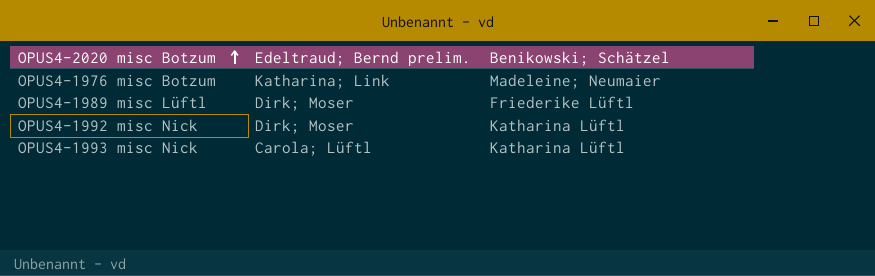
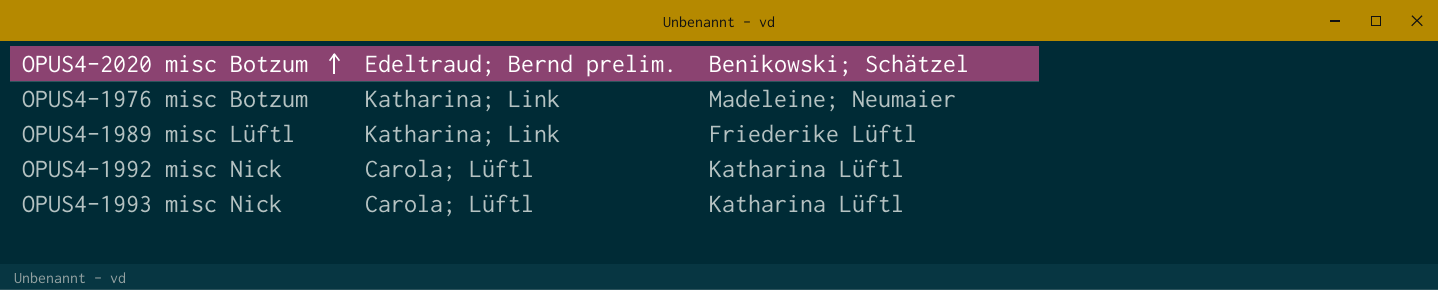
OPUS4-1989 misc Lüftl | Edeltraud; Bernd prelim.: Dirk; Moser -> Katharina; Link
OPUS4-1992 misc Nick | Edeltraud; Bernd prelim.: Dirk; Moser -> Carola; Lüftl

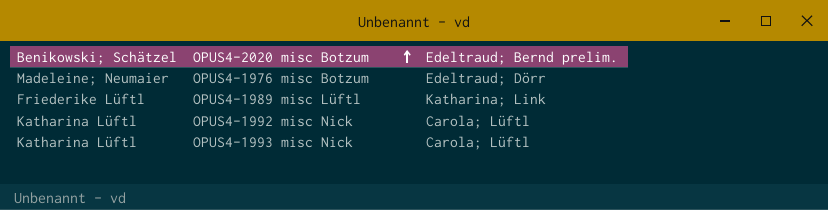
column Benikowski; Schätzel | position: 3 -> 1
OPUS4-1976 misc Botzum | Edeltraud; Bernd prelim.: Katharina; Link -> Edeltraud; Dörr

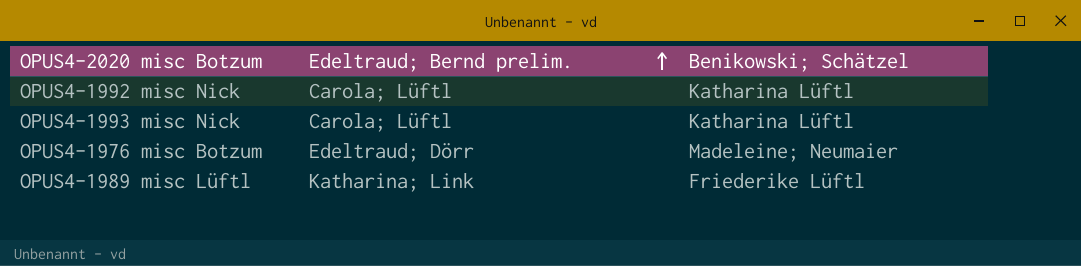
row order: OPUS4-2020 misc Botzum ascending -> Edeltraud; Bernd prelim. ascending
column Benikowski; Schätzel | position: 1 -> 3

